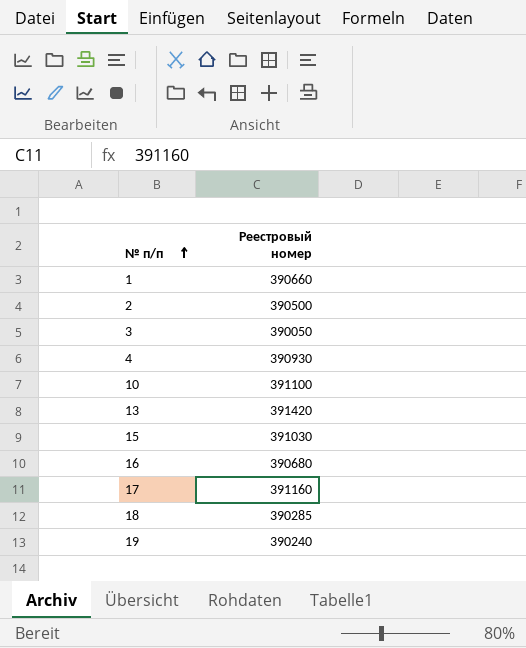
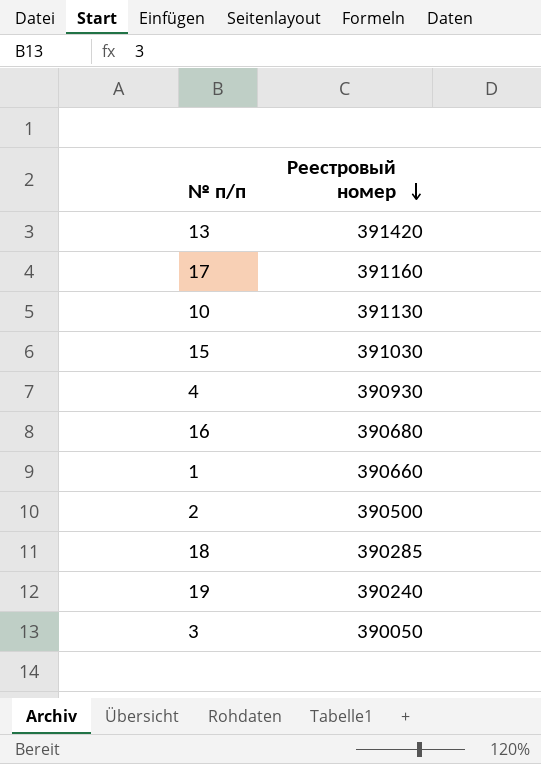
row order: № п/п ascending -> Реестровый номер descending
10 | Реестровый номер: 391100 -> 391130

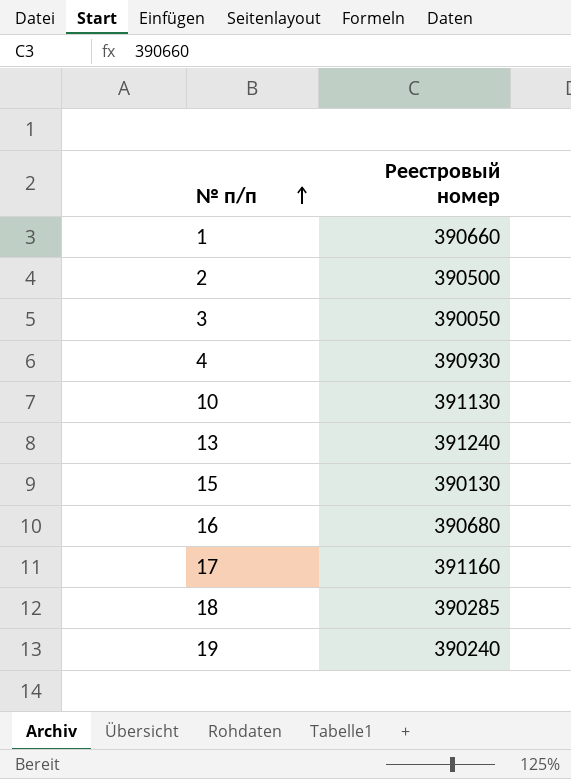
row order: Реестровый номер descending -> № п/п ascending
13 | Реестровый номер: 391420 -> 391240
15 | Реестровый номер: 391030 -> 390130

